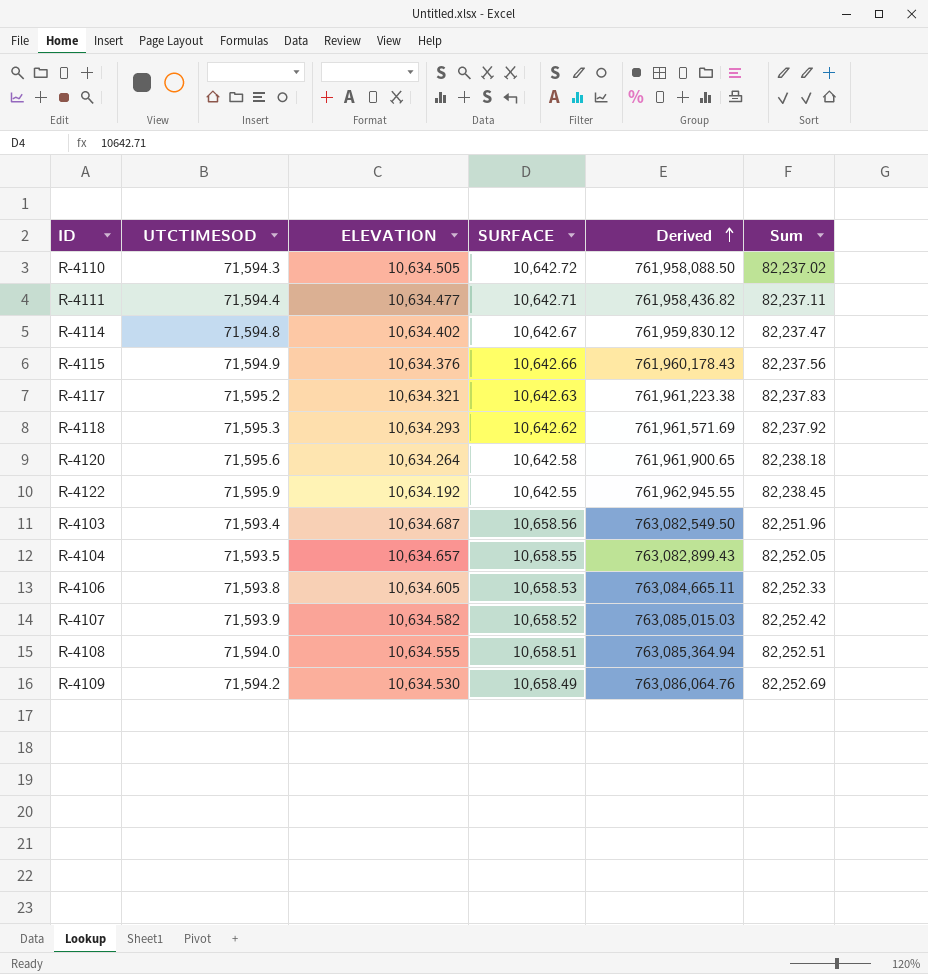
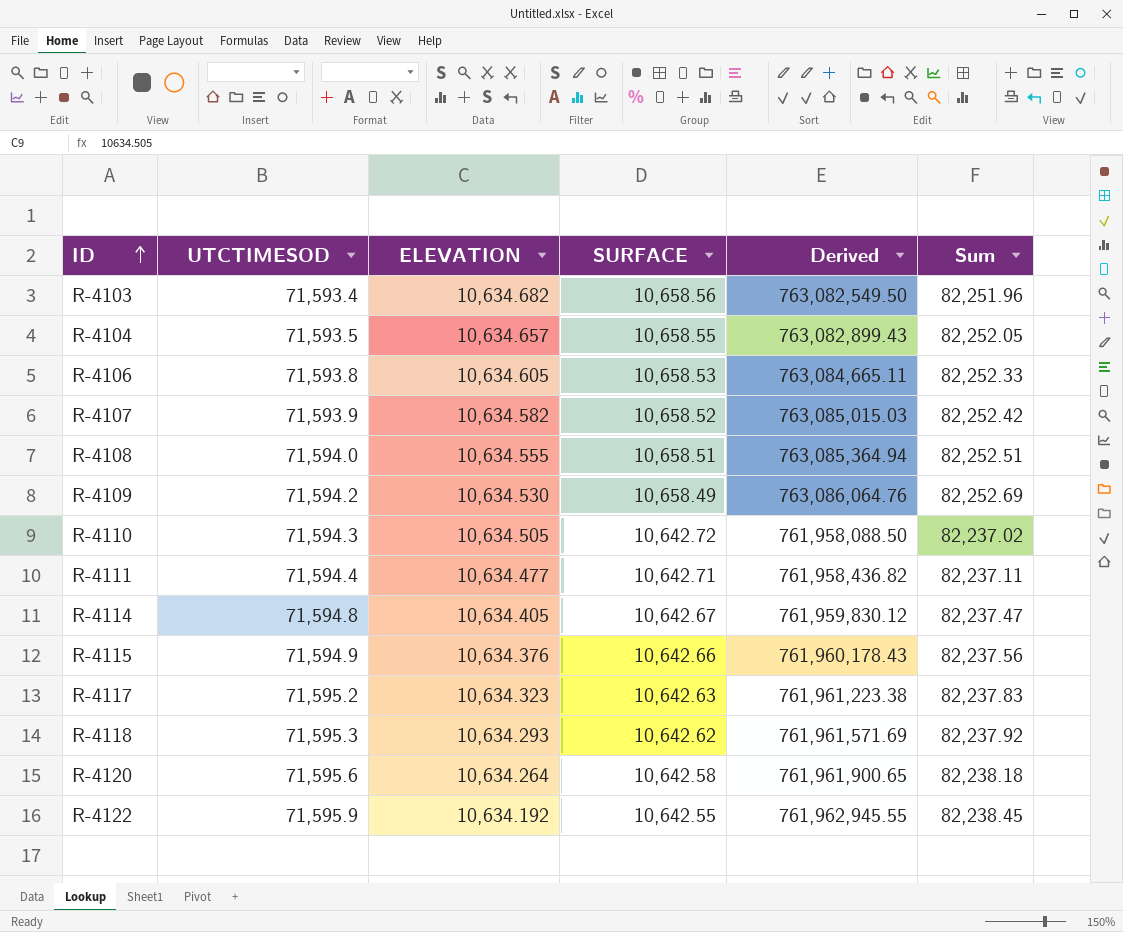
row order: Derived ascending -> ID ascending
R-4103 | ELEVATION: 10,634.687 -> 10,634.682
R-4114 | ELEVATION: 10,634.402 -> 10,634.405
R-4117 | ELEVATION: 10,634.321 -> 10,634.323

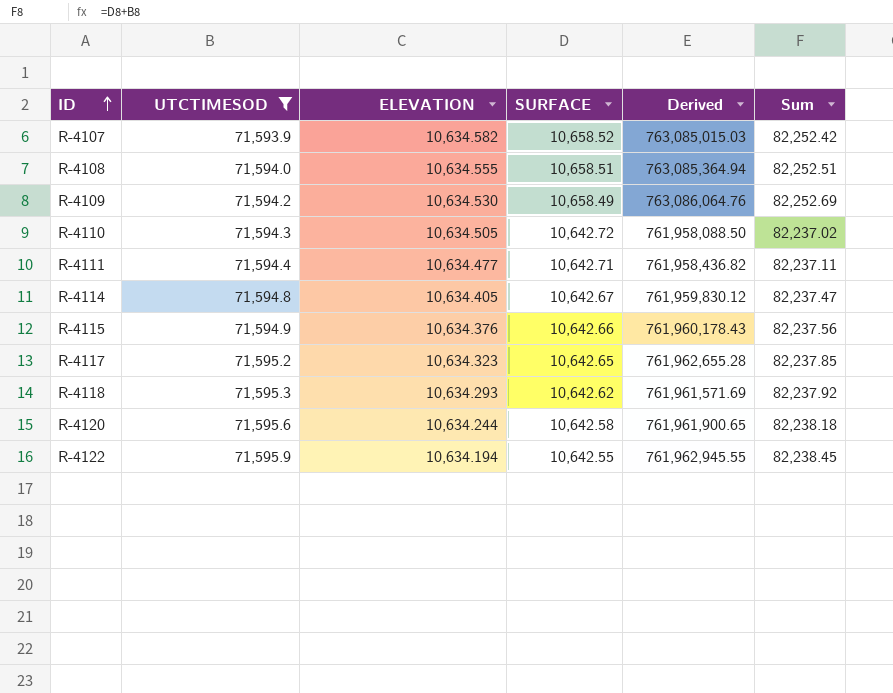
filter: none -> UTCTIMESOD >= 71,593.9
R-4117 | SURFACE: 10,642.63 -> 10,642.65
R-4117 | Derived: 761,961,223.38 -> 761,962,655.28
R-4117 | Sum: 82,237.83 -> 82,237.85
R-4120 | ELEVATION: 10,634.264 -> 10,634.244
R-4122 | ELEVATION: 10,634.192 -> 10,634.194

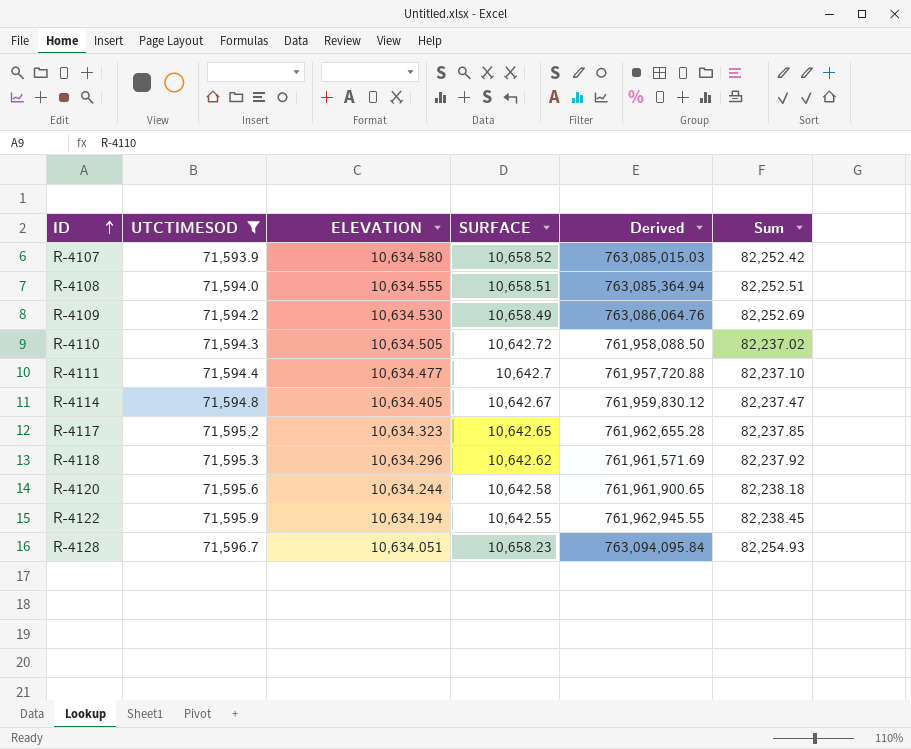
row R-4115: 71,594.9 | 10,634.376 | 10,642.66 | 761,960,178.43 | 82,237.56 -> none
R-4107 | ELEVATION: 10,634.582 -> 10,634.580
R-4111 | SURFACE: 10,642.71 -> 10,642.7
R-4111 | Derived: 761,958,436.82 -> 761,957,720.88
R-4111 | Sum: 82,237.11 -> 82,237.10
R-4118 | ELEVATION: 10,634.293 -> 10,634.296
row R-4128: none -> 71,596.7 | 10,634.051 | 10,658.23 | 763,094,095.84 | 82,254.93

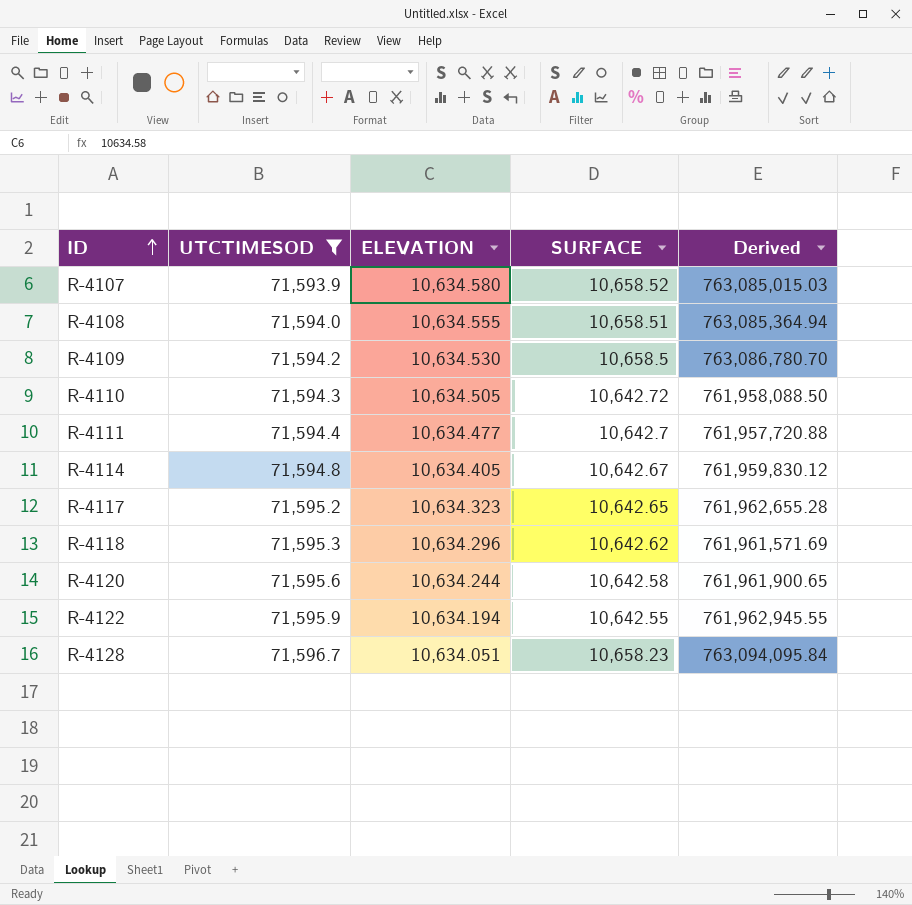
column Sum | formula: [UTCTIMESOD] + [SURFACE] -> none
R-4109 | SURFACE: 10,658.49 -> 10,658.5
R-4109 | Derived: 763,086,064.76 -> 763,086,780.70

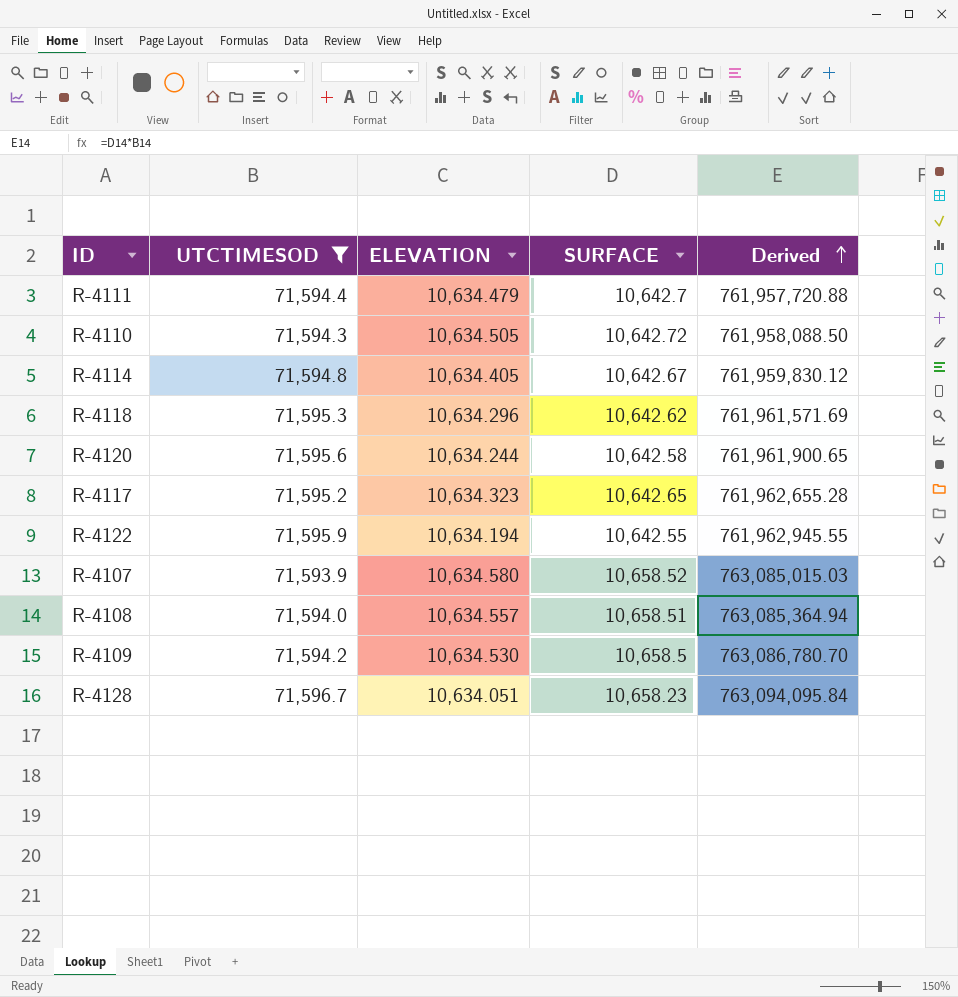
row order: ID ascending -> Derived ascending
R-4111 | ELEVATION: 10,634.477 -> 10,634.479
R-4108 | ELEVATION: 10,634.555 -> 10,634.557

